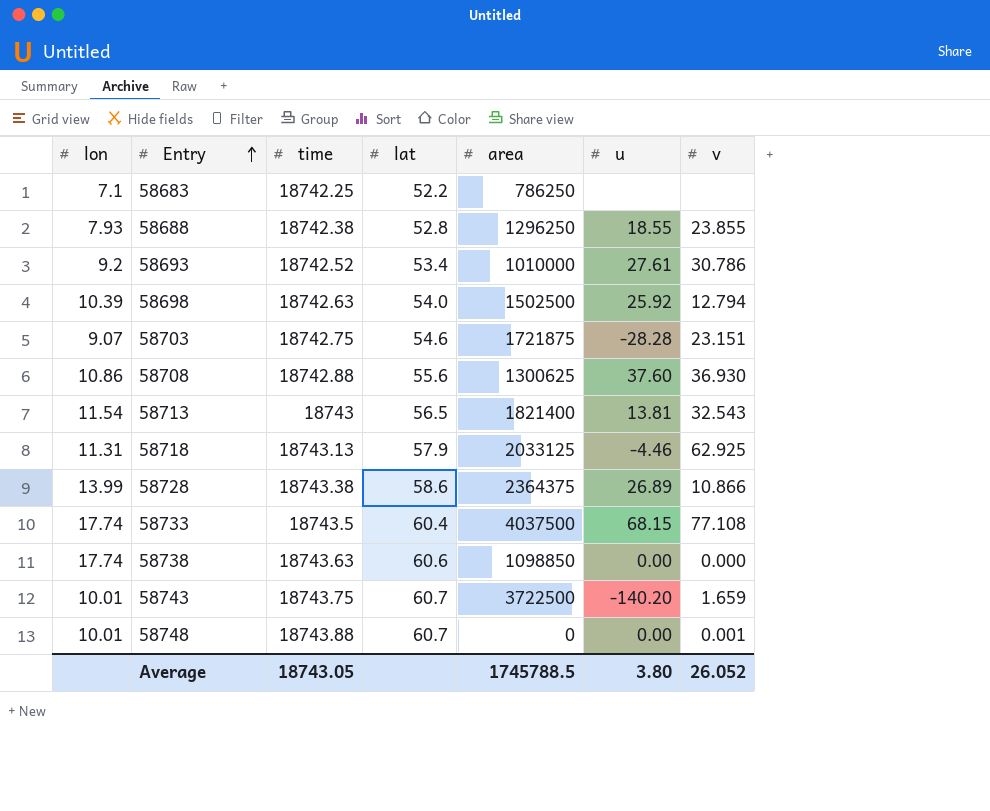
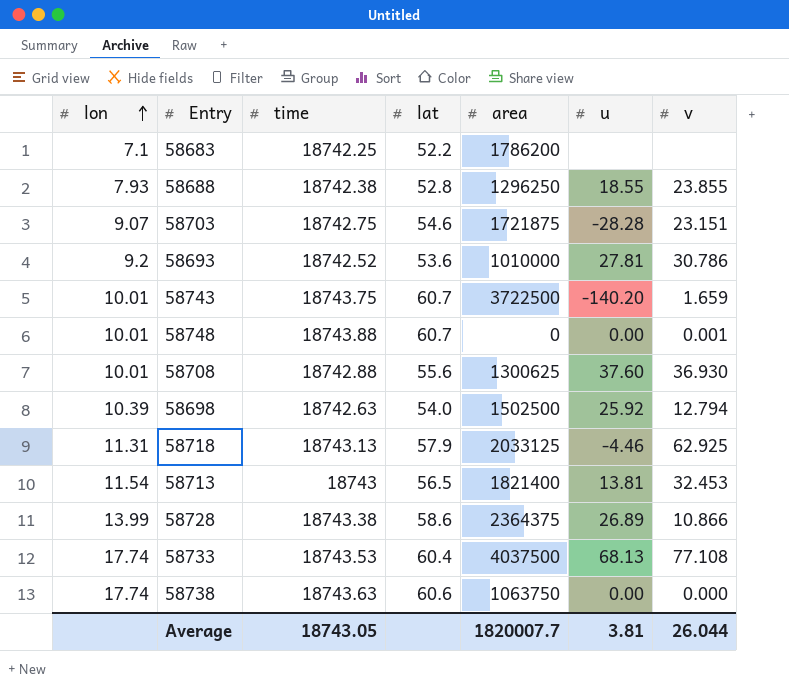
row order: Entry ascending -> lon ascending
58683 | area: 786250 -> 1786200
58693 | lat: 53.4 -> 53.6
58693 | u: 27.61 -> 27.81
58708 | lon: 10.86 -> 10.01
58713 | v: 32.543 -> 32.453
58733 | time: 18743.5 -> 18743.53
58733 | u: 68.15 -> 68.13
58738 | area: 1098850 -> 1063750
Average | area: 1745788.5 -> 1820007.7
Average | u: 3.80 -> 3.81
Average | v: 26.052 -> 26.044

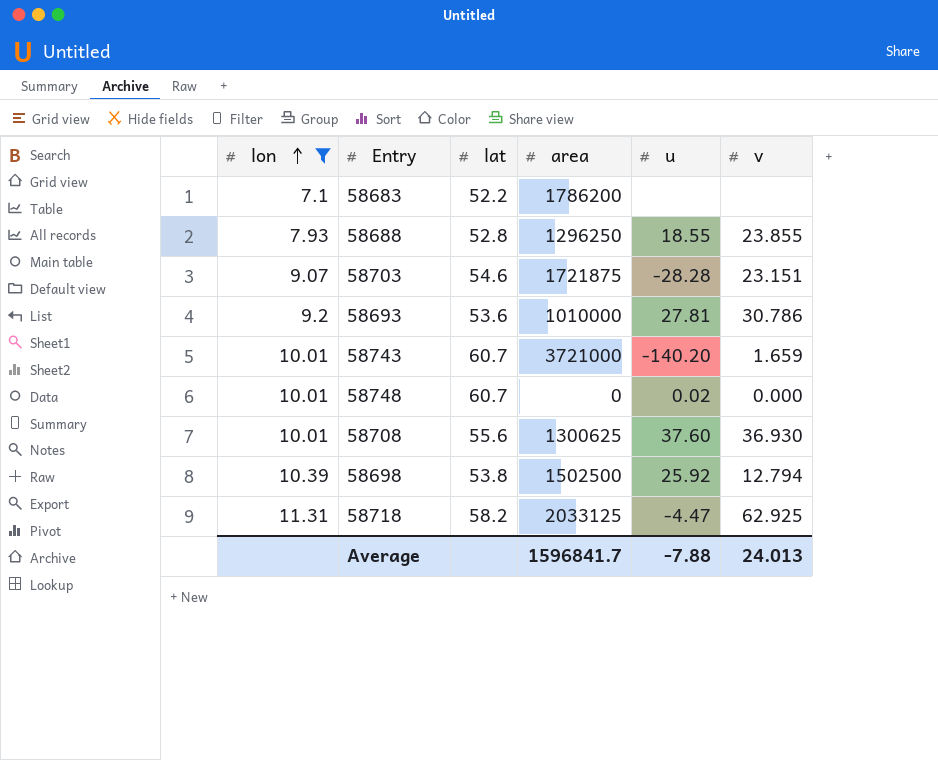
filter: none -> lon <= 11.31
column time | position: 3 -> none
58743 | area: 3722500 -> 3721000
58748 | u: 0.00 -> 0.02
58748 | v: 0.001 -> 0.000
58698 | lat: 54.0 -> 53.8
58718 | lat: 57.9 -> 58.2
58718 | u: -4.46 -> -4.47
Average | area: 1820007.7 -> 1596841.7
Average | u: 3.81 -> -7.88
Average | v: 26.044 -> 24.013

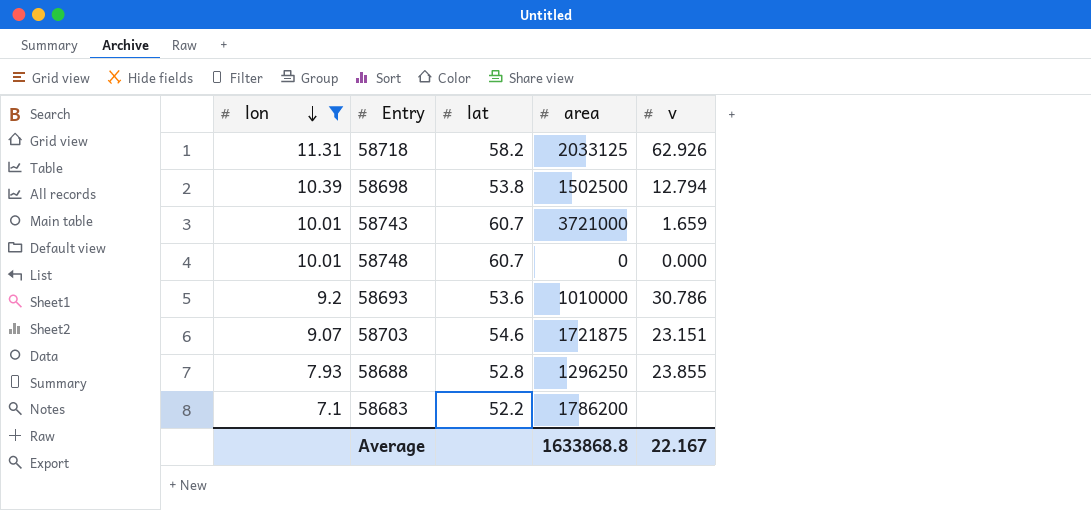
row order: lon ascending -> lon descending
column u | position: 5 -> none
row 58708: 10.01 | 55.6 | 1300625 | 37.60 | 36.930 -> none
58718 | v: 62.925 -> 62.926
Average | area: 1596841.7 -> 1633868.8
Average | v: 24.013 -> 22.167

